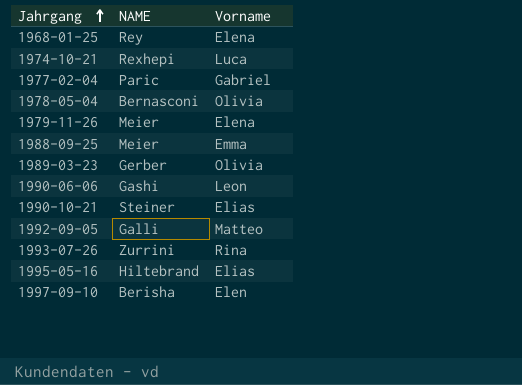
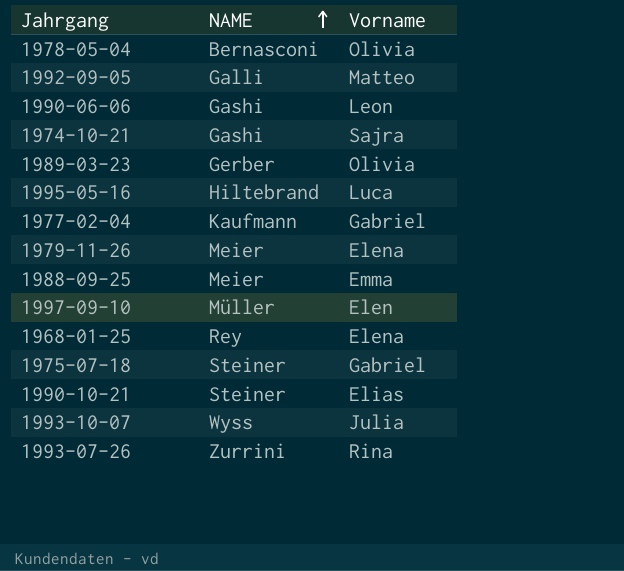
row order: Jahrgang ascending -> NAME ascending
1974-10-21 | NAME: Rexhepi -> Gashi
1974-10-21 | Vorname: Luca -> Sajra
1995-05-16 | Vorname: Elias -> Luca
1977-02-04 | NAME: Paric -> Kaufmann
1997-09-10 | NAME: Berisha -> Müller
row 1975-07-18: none -> Steiner | Gabriel
row 1993-10-07: none -> Wyss | Julia

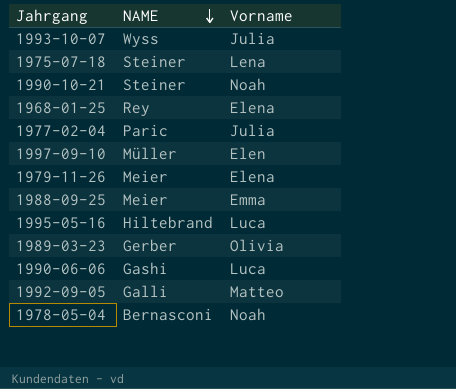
row order: NAME ascending -> NAME descending
row 1974-10-21: Gashi | Sajra -> none
row 1993-07-26: Zurrini | Rina -> none
1975-07-18 | Vorname: Gabriel -> Lena
1990-10-21 | Vorname: Elias -> Noah
1977-02-04 | NAME: Kaufmann -> Paric
1977-02-04 | Vorname: Gabriel -> Julia
1990-06-06 | Vorname: Leon -> Luca
1978-05-04 | Vorname: Olivia -> Noah

